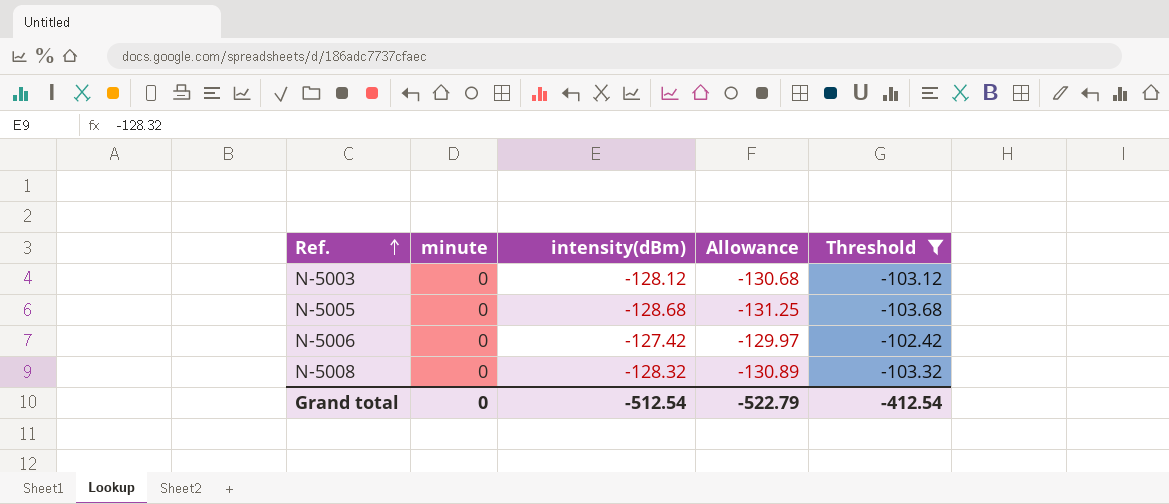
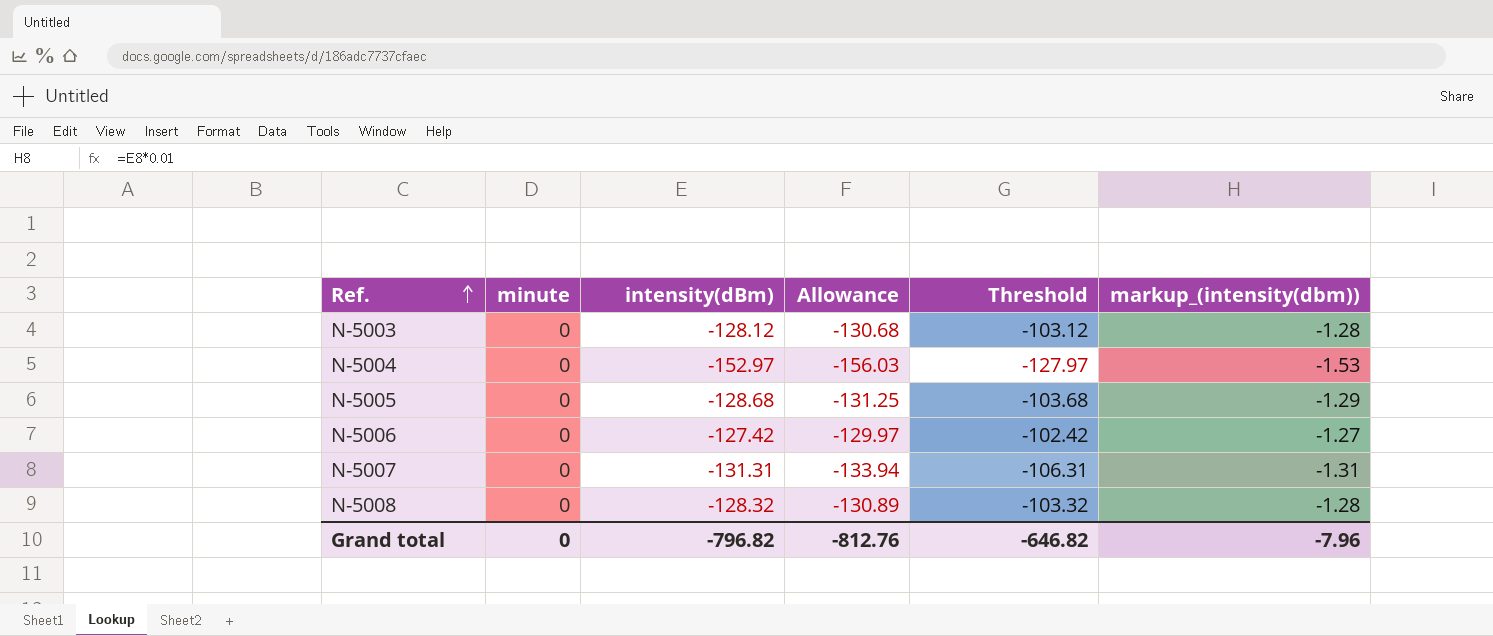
filter: Threshold >= -103.68 -> none
column markup_(intensity(dbm)) | formula: none -> [intensity(dBm)] * 0.01
Grand total | intensity(dBm): -512.54 -> -796.82
Grand total | Allowance: -522.79 -> -812.76
Grand total | Threshold: -412.54 -> -646.82

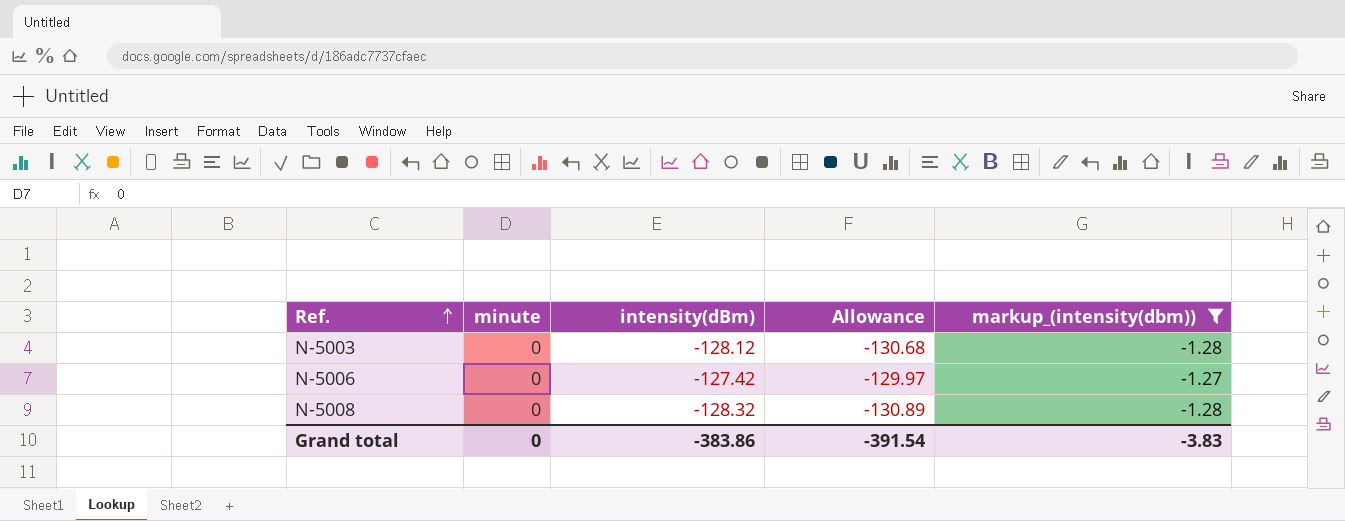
filter: none -> markup_(intensity(dbm)) >= -1.28
column Threshold | formula: [intensity(dBm)] + 25 -> none
Grand total | intensity(dBm): -796.82 -> -383.86
Grand total | Allowance: -812.76 -> -391.54
Grand total | markup_(intensity(dbm)): -7.96 -> -3.83

